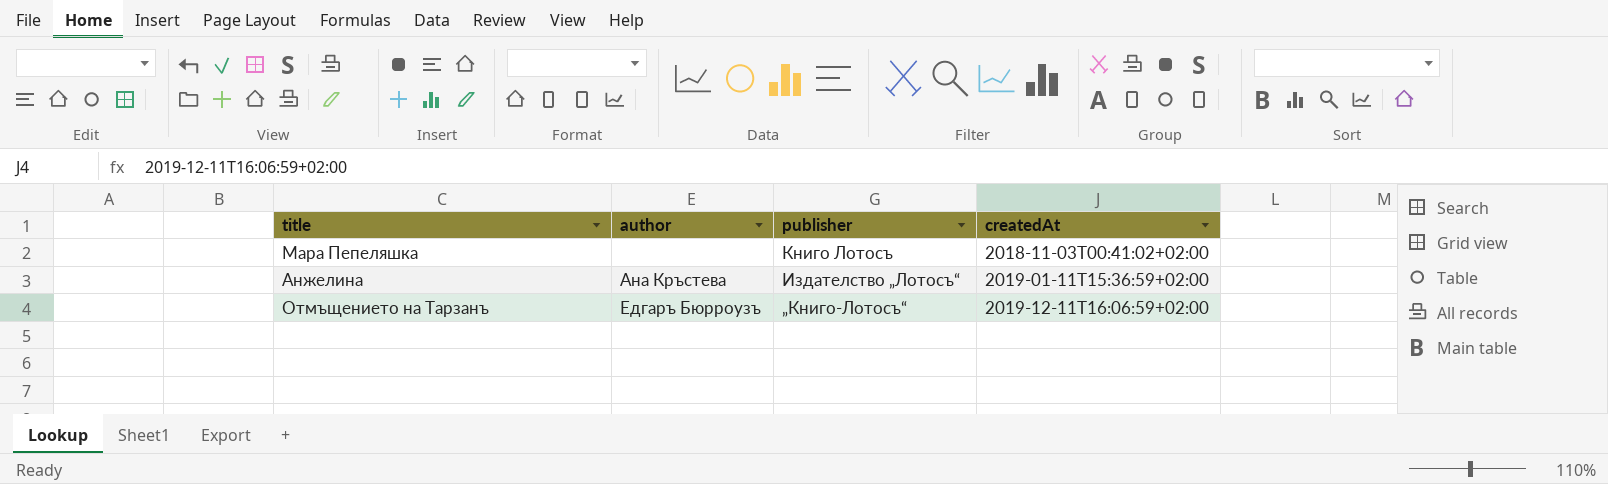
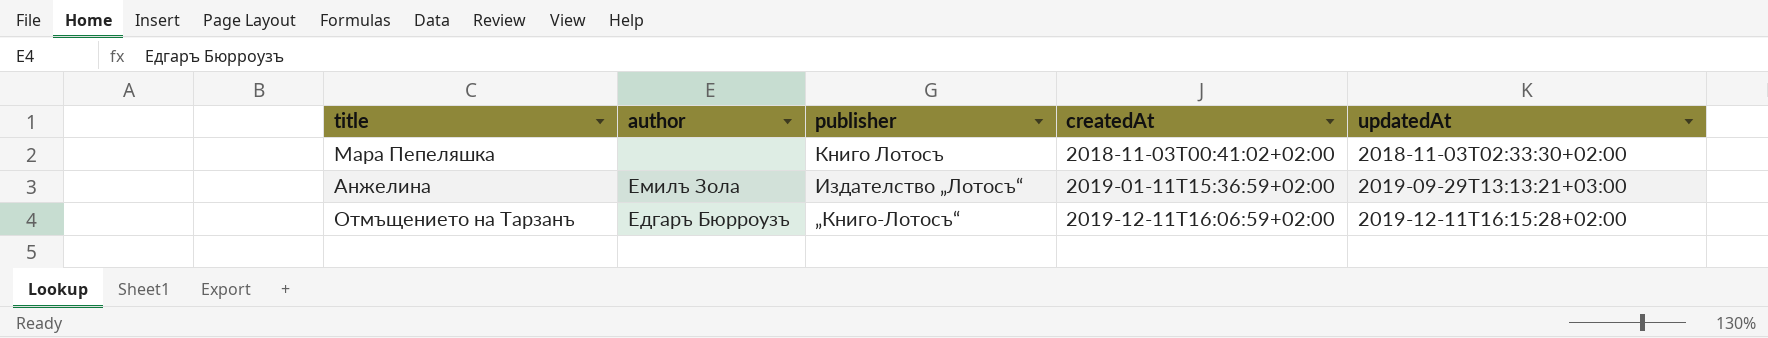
column updatedAt | position: none -> 5
Анжелина | author: Ана Кръстева -> Емилъ Зола

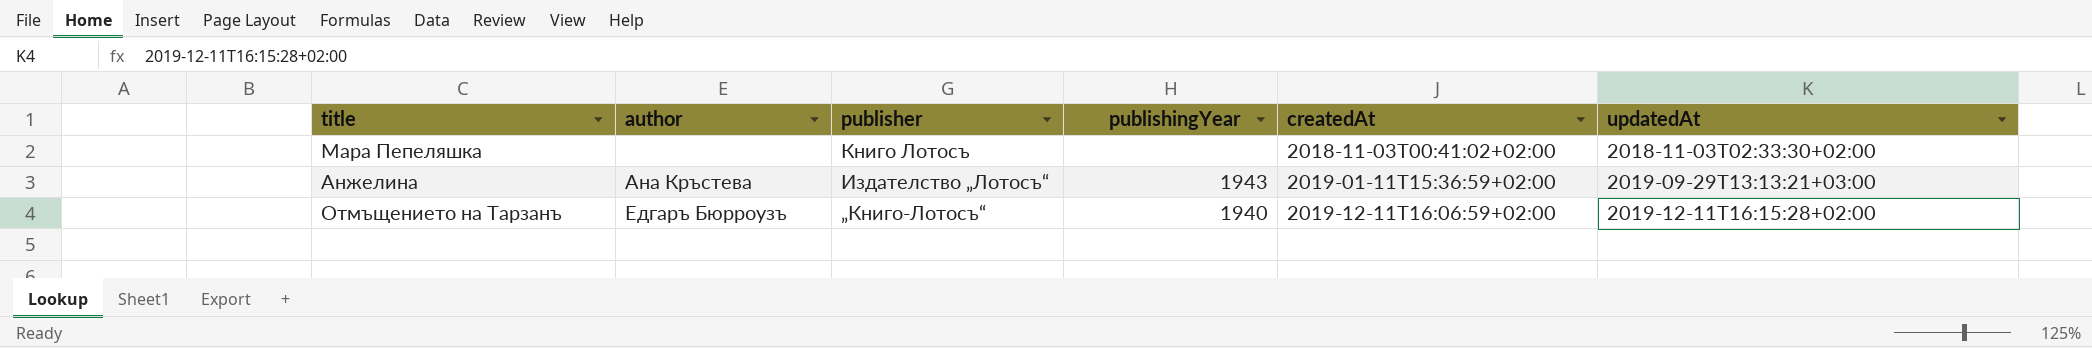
column publishingYear | position: none -> 4
Анжелина | author: Емилъ Зола -> Ана Кръстева

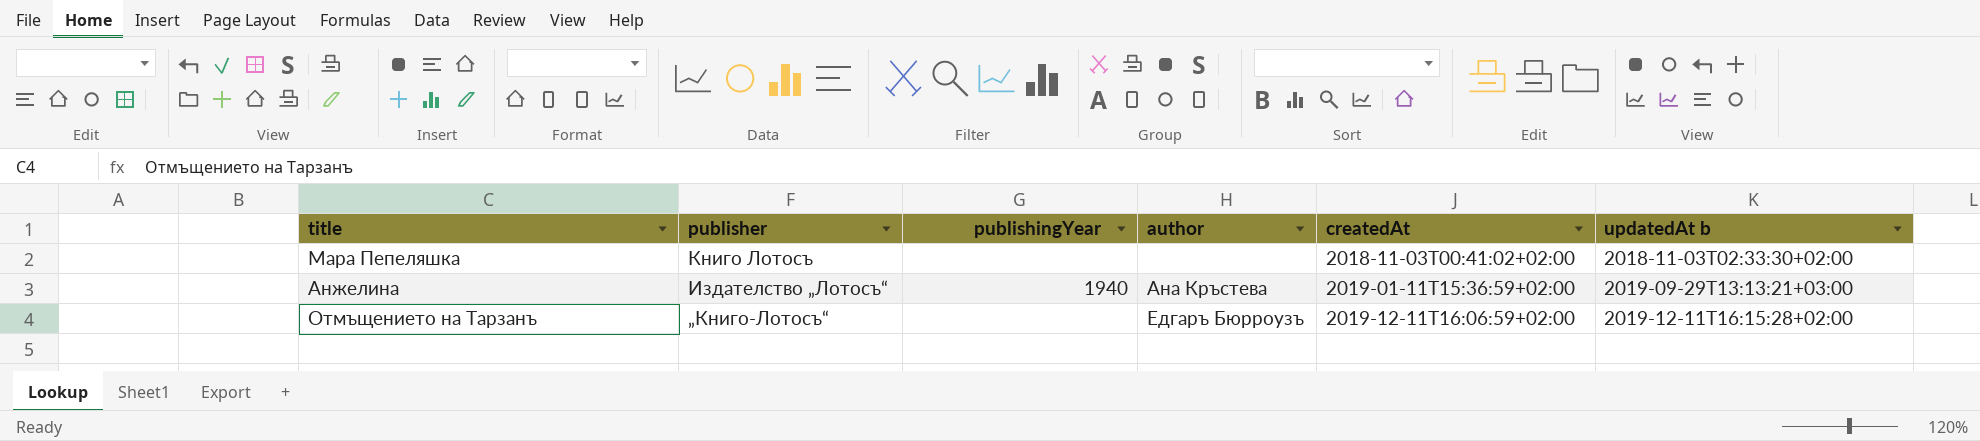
column author | position: 2 -> 4
column name: updatedAt -> updatedAt b
Анжелина | publishingYear: 1943 -> 1940
Отмъщението на Тарзанъ | publishingYear: 1940 -> none

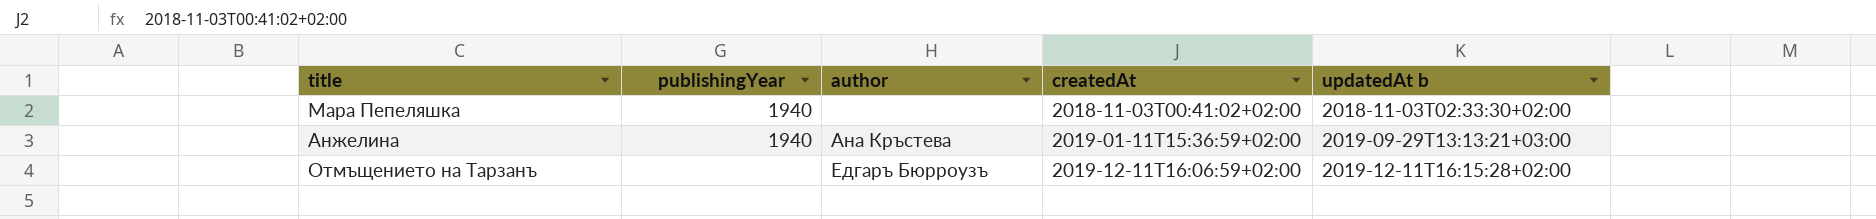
column publisher | position: 2 -> none
Мара Пепеляшка | publishingYear: none -> 1940

